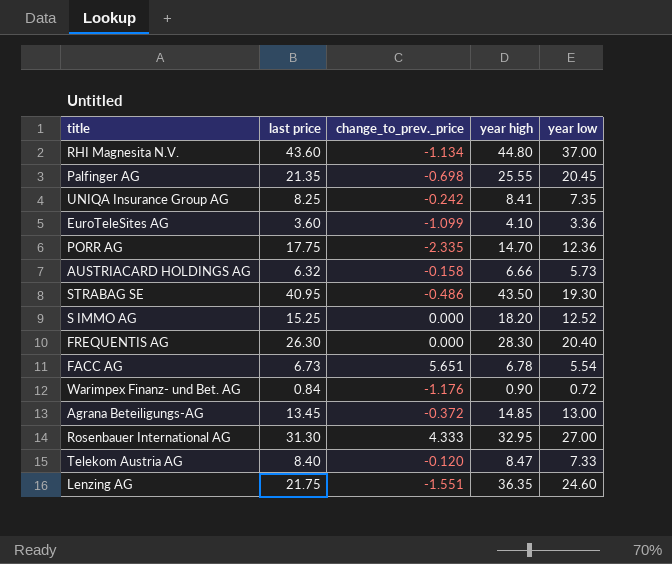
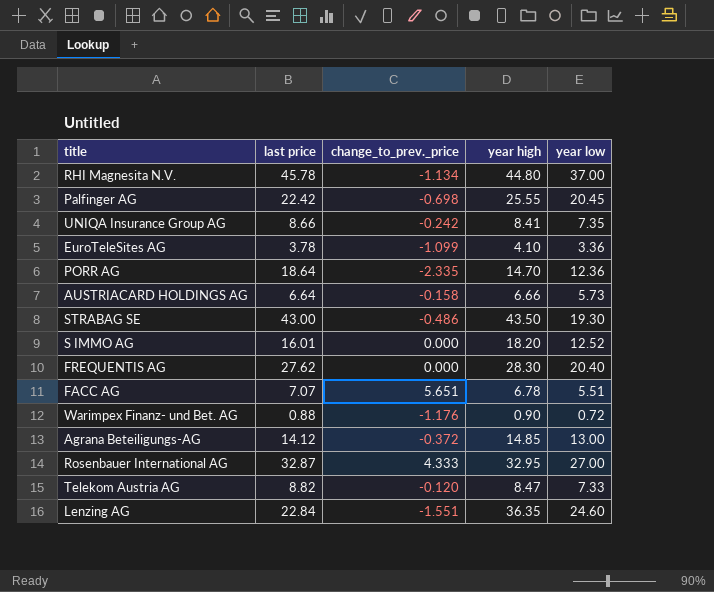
RHI Magnesita N.V. | last price: 43.60 -> 45.78
Palfinger AG | last price: 21.35 -> 22.42
UNIQA Insurance Group AG | last price: 8.25 -> 8.66
EuroTeleSites AG | last price: 3.60 -> 3.78
PORR AG | last price: 17.75 -> 18.64
AUSTRIACARD HOLDINGS AG | last price: 6.32 -> 6.64
STRABAG SE | last price: 40.95 -> 43.00
S IMMO AG | last price: 15.25 -> 16.01
FREQUENTIS AG | last price: 26.30 -> 27.62
FACC AG | last price: 6.73 -> 7.07
FACC AG | year low: 5.54 -> 5.51
Warimpex Finanz- und Bet. AG | last price: 0.84 -> 0.88
Agrana Beteiligungs-AG | last price: 13.45 -> 14.12
Rosenbauer International AG | last price: 31.30 -> 32.87
Telekom Austria AG | last price: 8.40 -> 8.82
Lenzing AG | last price: 21.75 -> 22.84

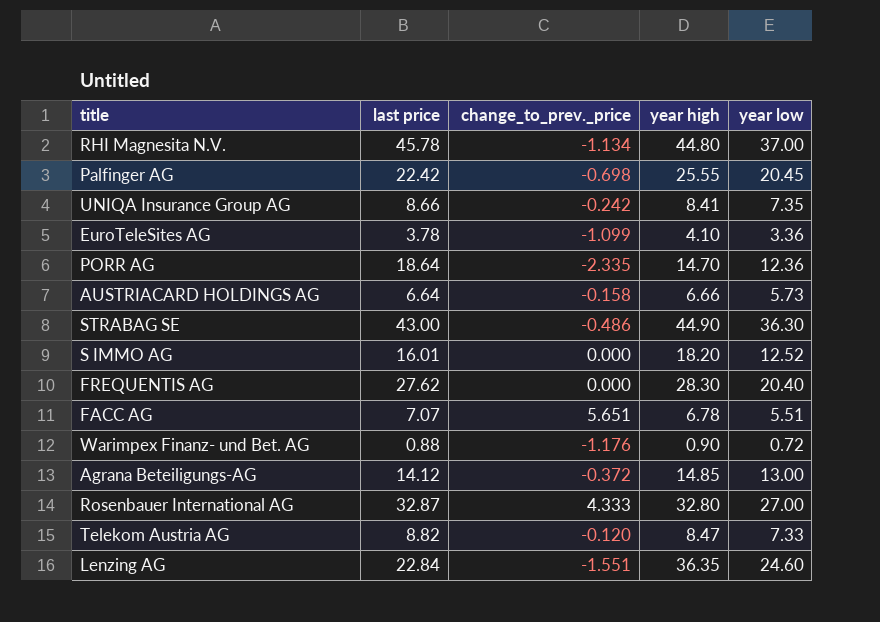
STRABAG SE | year high: 43.50 -> 44.90
STRABAG SE | year low: 19.30 -> 36.30
Rosenbauer International AG | year high: 32.95 -> 32.80

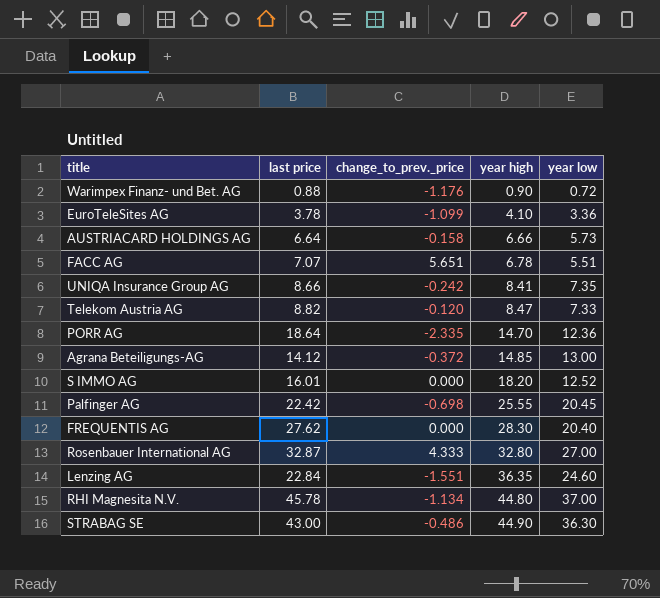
row order: none -> year high ascending

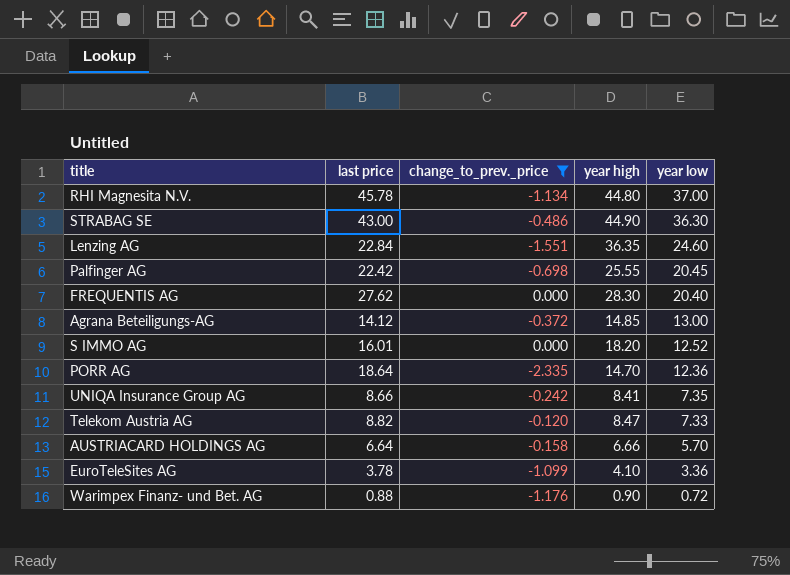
filter: none -> change_to_prev._price <= 0.000
row order: year high ascending -> year low descending
AUSTRIACARD HOLDINGS AG | year low: 5.73 -> 5.70

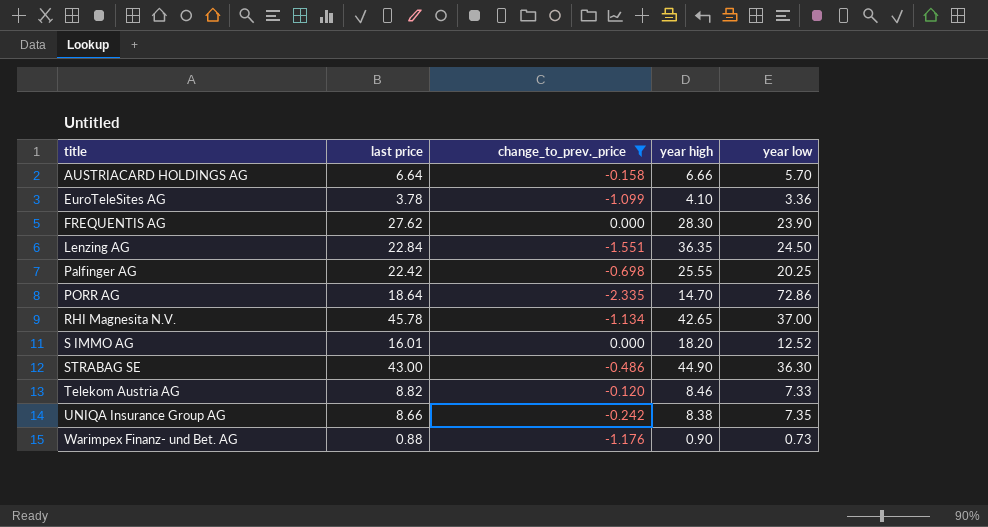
row order: year low descending -> title ascending
row Agrana Beteiligungs-AG: 14.12 | -0.372 | 14.85 | 13.00 -> none
FREQUENTIS AG | year low: 20.40 -> 23.90
Lenzing AG | year low: 24.60 -> 24.50
Palfinger AG | year low: 20.45 -> 20.25
PORR AG | year low: 12.36 -> 72.86
RHI Magnesita N.V. | year high: 44.80 -> 42.65
Telekom Austria AG | year high: 8.47 -> 8.46
UNIQA Insurance Group AG | year high: 8.41 -> 8.38
Warimpex Finanz- und Bet. AG | year low: 0.72 -> 0.73

